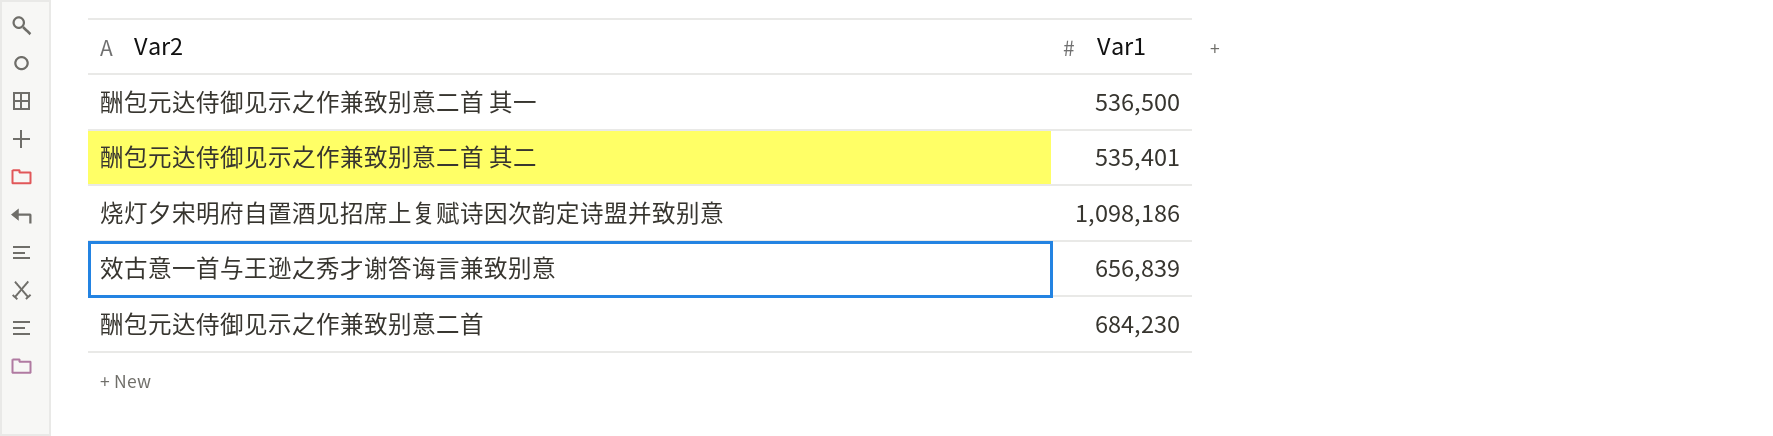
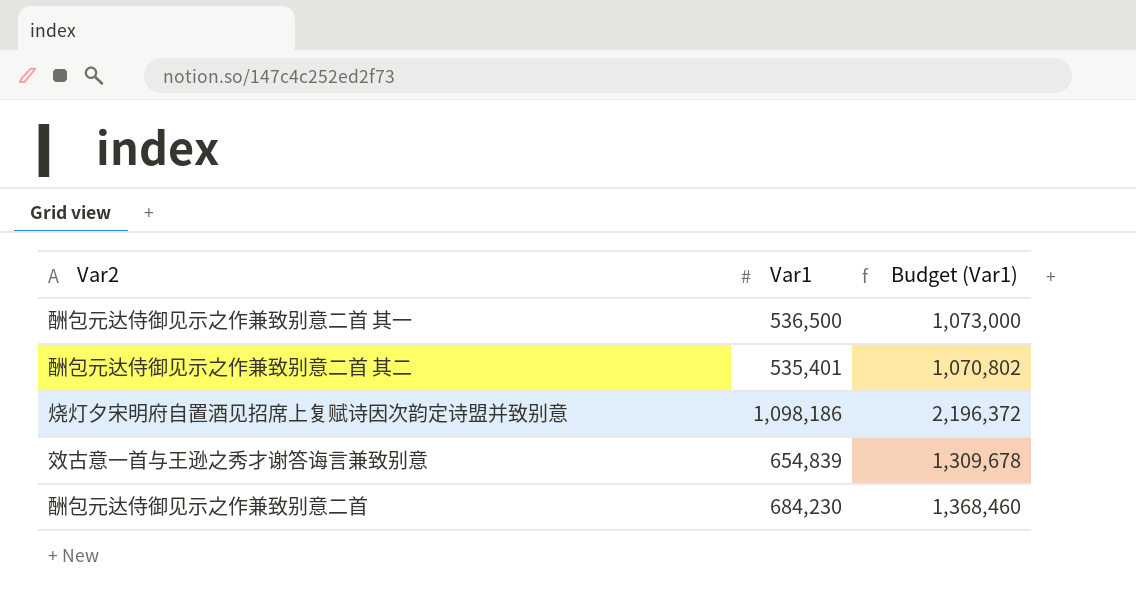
column Budget (Var1) | formula: none -> [Var1] * 2
效古意一首与王逊之秀才谢答诲言兼致别意 | Var1: 656,839 -> 654,839

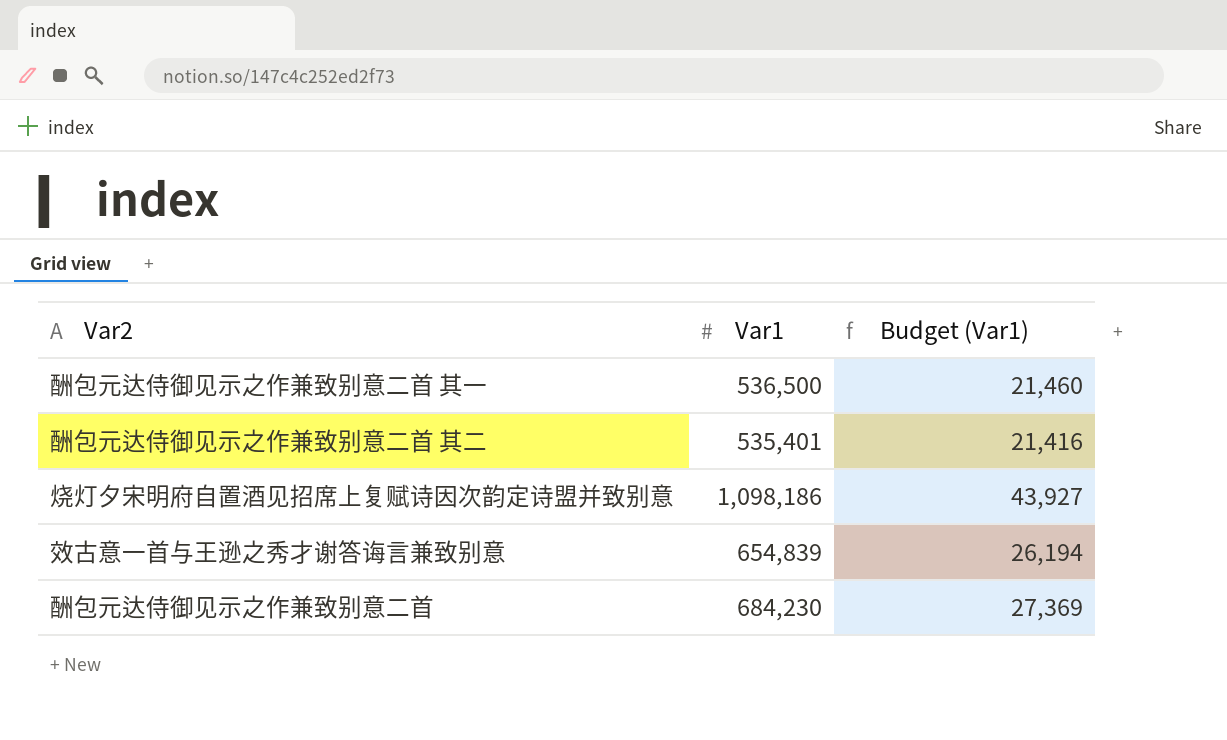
column Budget (Var1) | formula: [Var1] * 2 -> [Var1] * 0.04

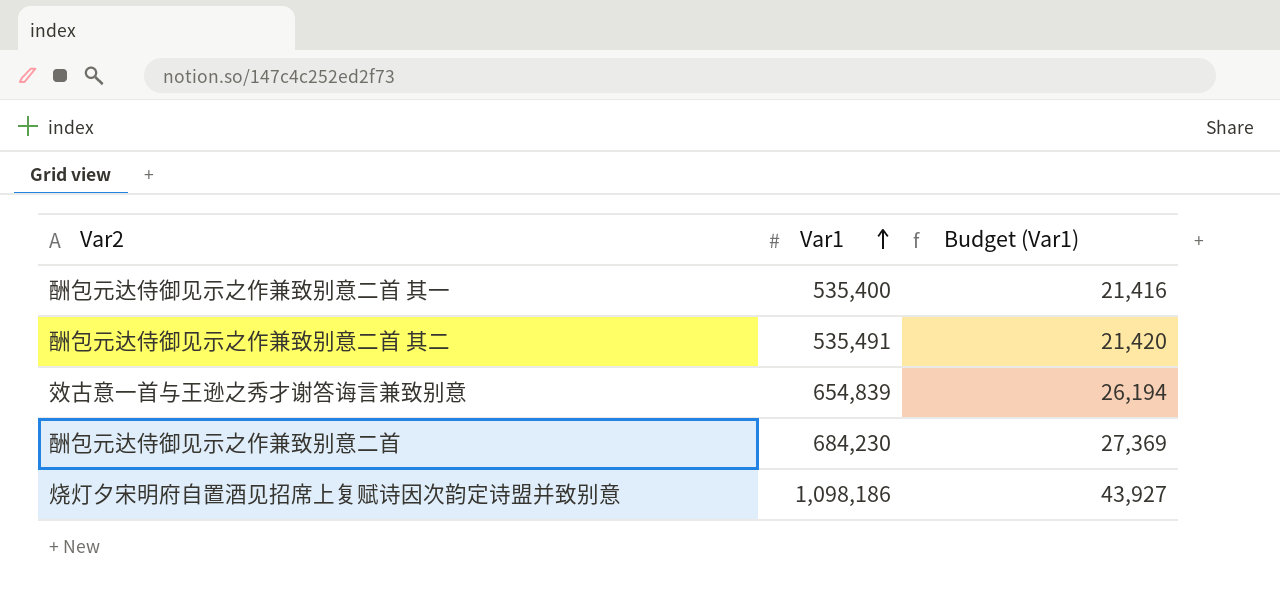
row order: none -> Var1 ascending
酬包元达侍御见示之作兼致别意二首 其一 | Var1: 536,500 -> 535,400
酬包元达侍御见示之作兼致别意二首 其一 | Budget (Var1): 21,460 -> 21,416
酬包元达侍御见示之作兼致别意二首 其二 | Var1: 535,401 -> 535,491
酬包元达侍御见示之作兼致别意二首 其二 | Budget (Var1): 21,416 -> 21,420

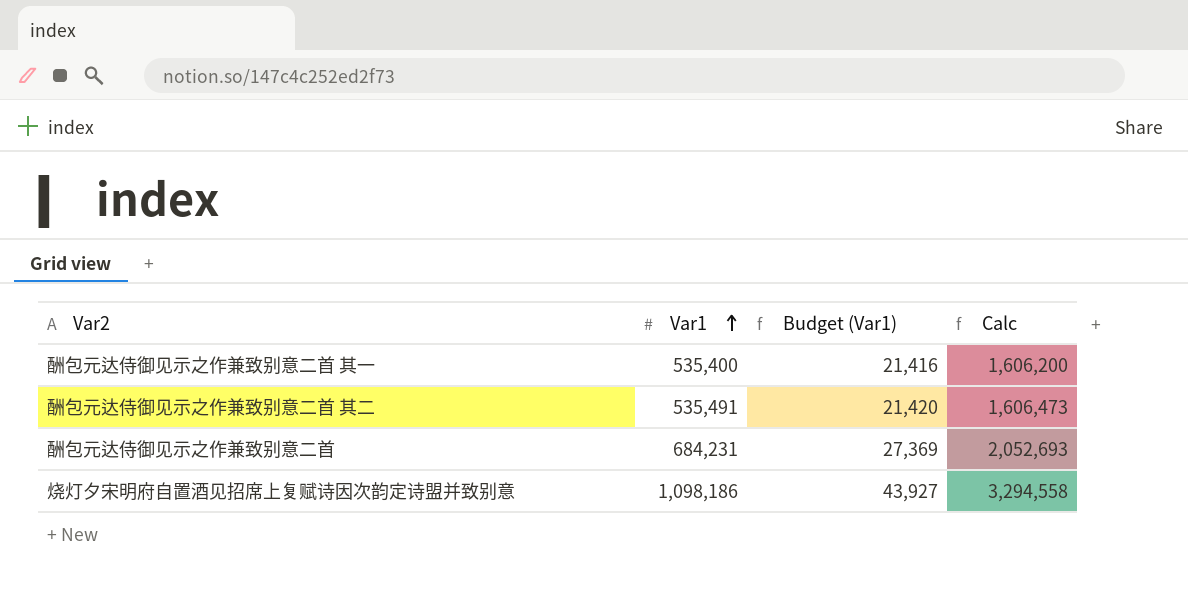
column Calc | formula: none -> [Var1] * 3
row 效古意一首与王逊之秀才谢答诲言兼致别意: 654,839 | 26,194 -> none
酬包元达侍御见示之作兼致别意二首 | Var1: 684,230 -> 684,231

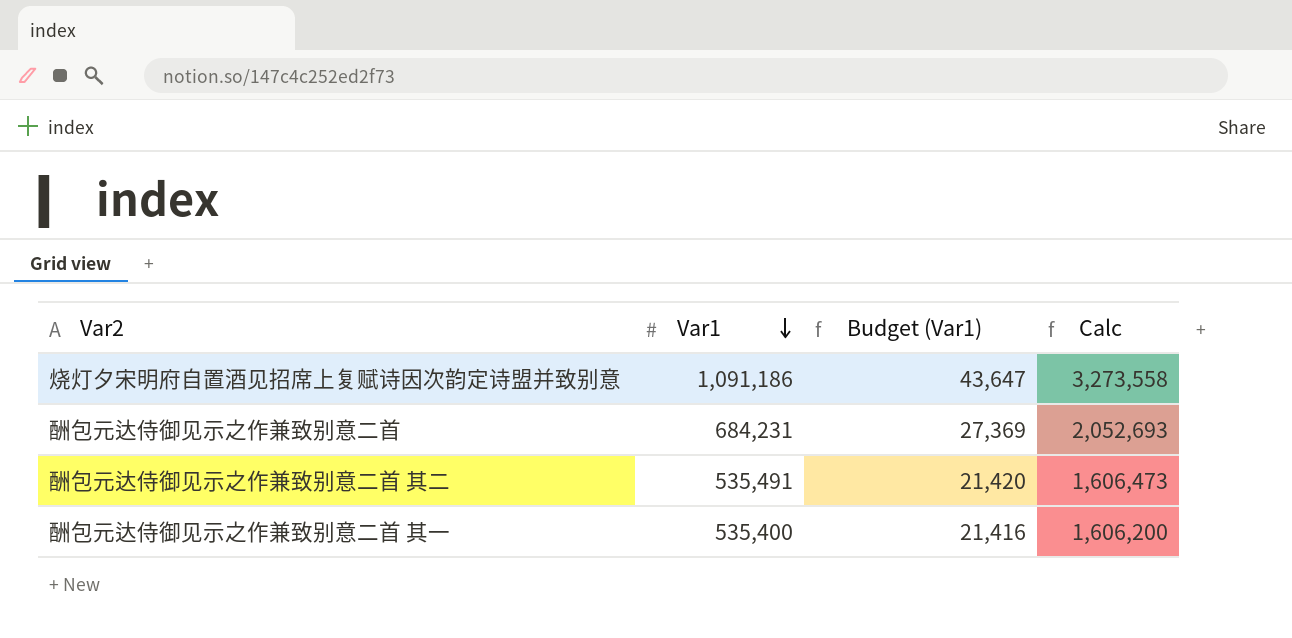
row order: Var1 ascending -> Var1 descending
烧灯夕宋明府自置酒见招席上复赋诗因次韵定诗盟并致别意 | Var1: 1,098,186 -> 1,091,186
烧灯夕宋明府自置酒见招席上复赋诗因次韵定诗盟并致别意 | Budget (Var1): 43,927 -> 43,647
烧灯夕宋明府自置酒见招席上复赋诗因次韵定诗盟并致别意 | Calc: 3,294,558 -> 3,273,558

